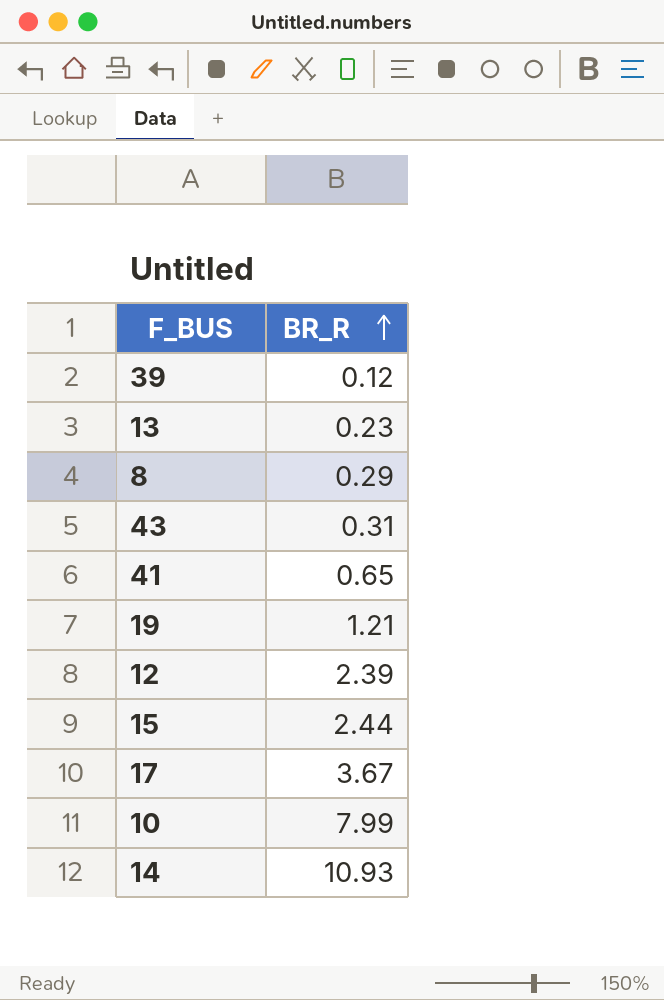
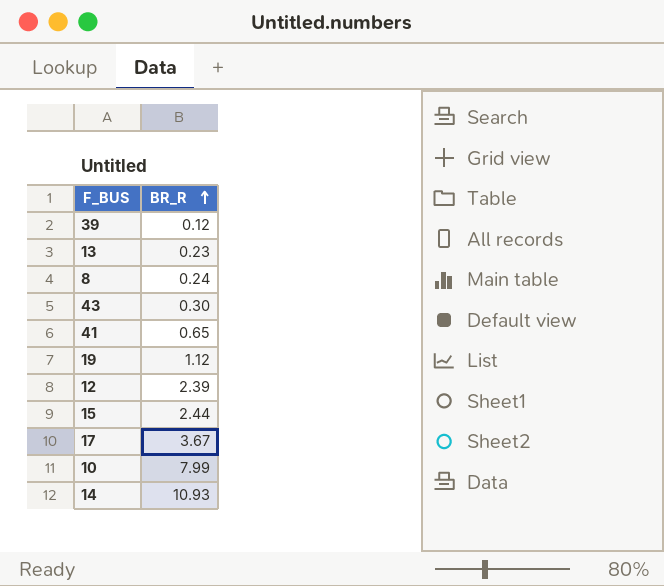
8 | BR_R: 0.29 -> 0.24
43 | BR_R: 0.31 -> 0.30
19 | BR_R: 1.21 -> 1.12

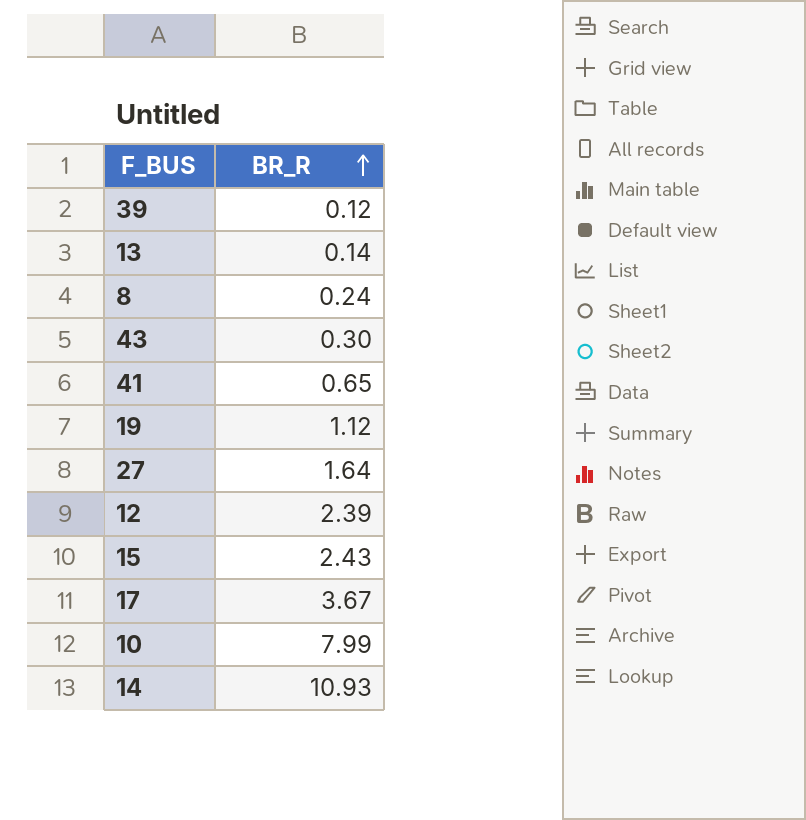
13 | BR_R: 0.23 -> 0.14
row 27: none -> 1.64
15 | BR_R: 2.44 -> 2.43

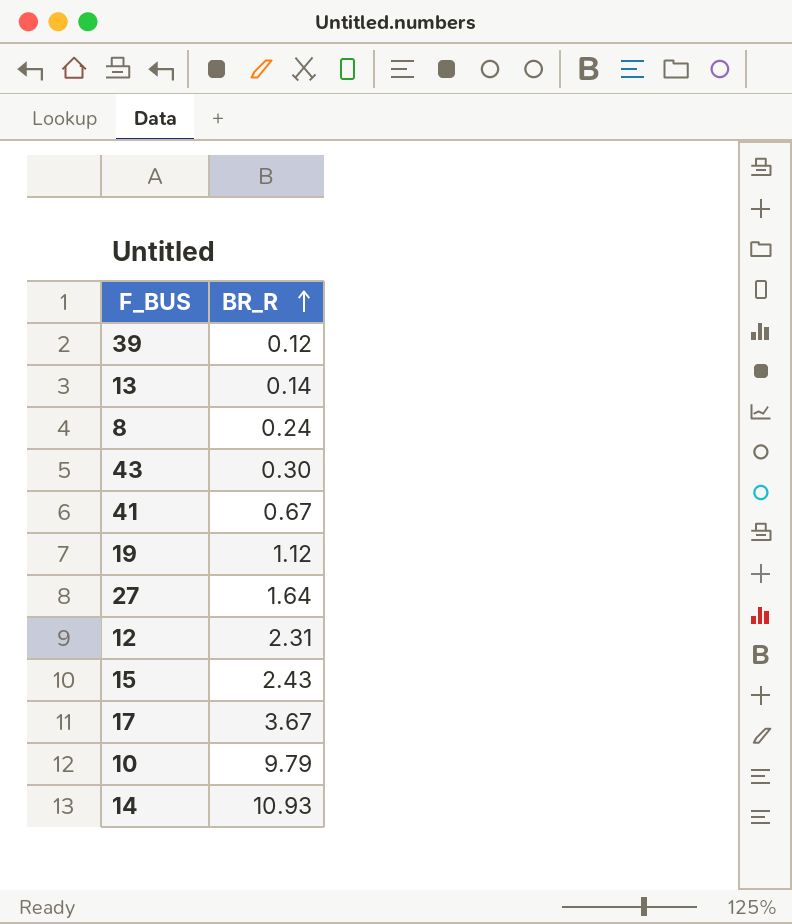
41 | BR_R: 0.65 -> 0.67
12 | BR_R: 2.39 -> 2.31
10 | BR_R: 7.99 -> 9.79

